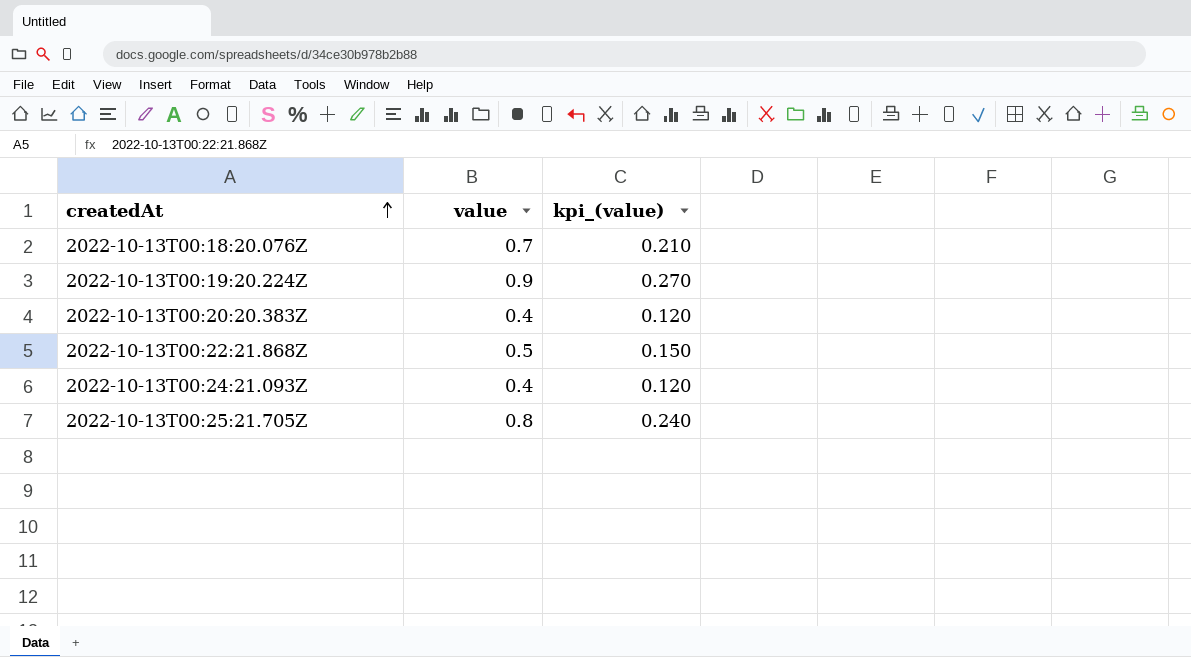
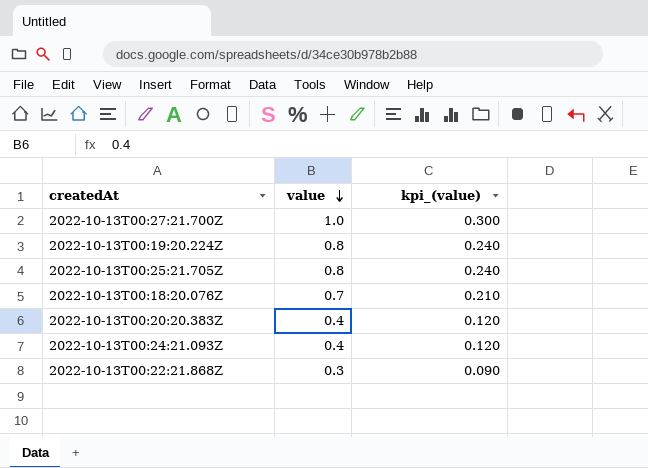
row order: createdAt ascending -> value descending
row 2022-10-13T00:27:21.700Z: none -> 1.0 | 0.300
2022-10-13T00:19:20.224Z | value: 0.9 -> 0.8
2022-10-13T00:19:20.224Z | kpi_(value): 0.270 -> 0.240
2022-10-13T00:22:21.868Z | value: 0.5 -> 0.3
2022-10-13T00:22:21.868Z | kpi_(value): 0.150 -> 0.090

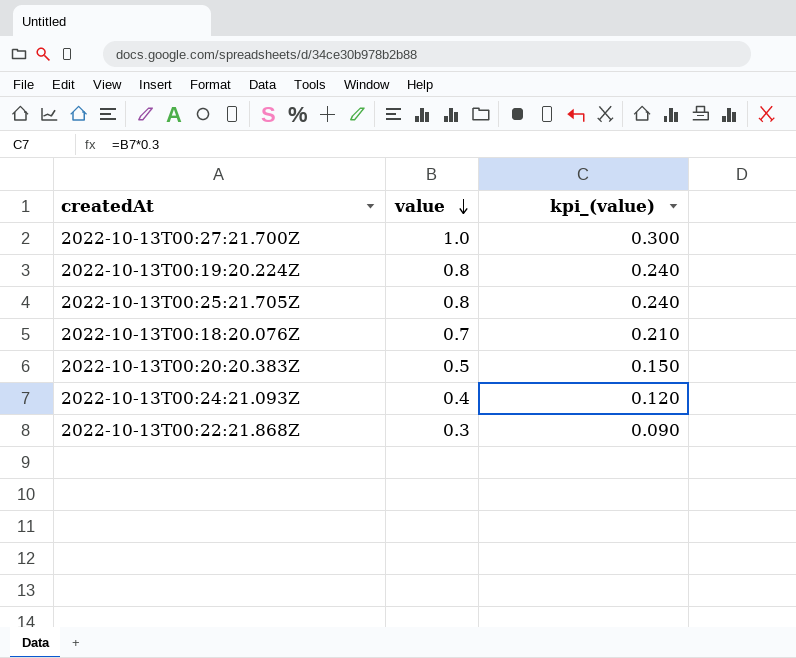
2022-10-13T00:20:20.383Z | value: 0.4 -> 0.5
2022-10-13T00:20:20.383Z | kpi_(value): 0.120 -> 0.150

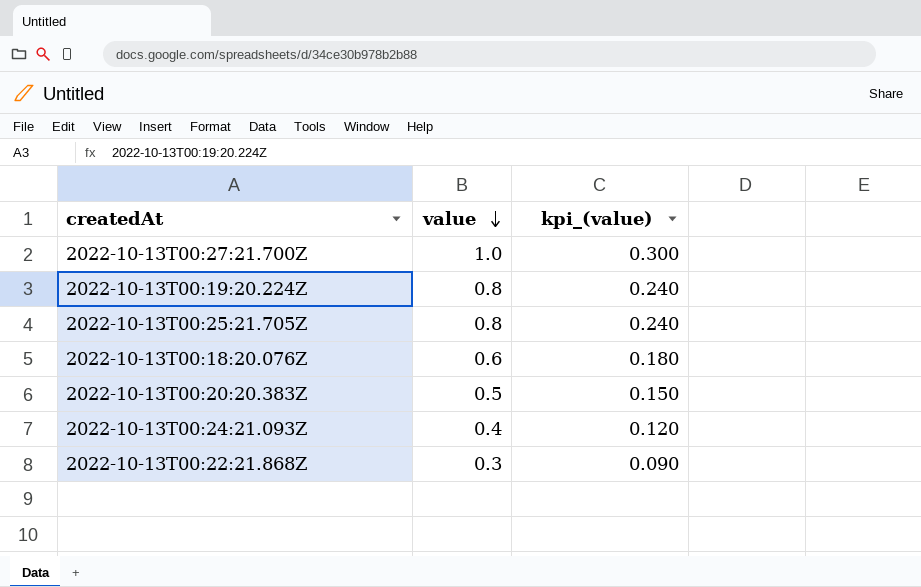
2022-10-13T00:18:20.076Z | value: 0.7 -> 0.6
2022-10-13T00:18:20.076Z | kpi_(value): 0.210 -> 0.180

